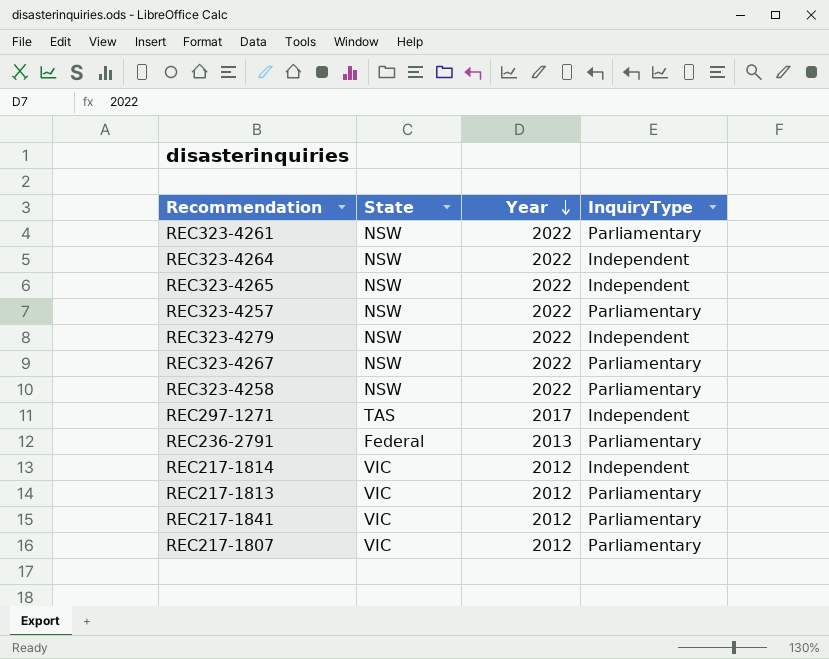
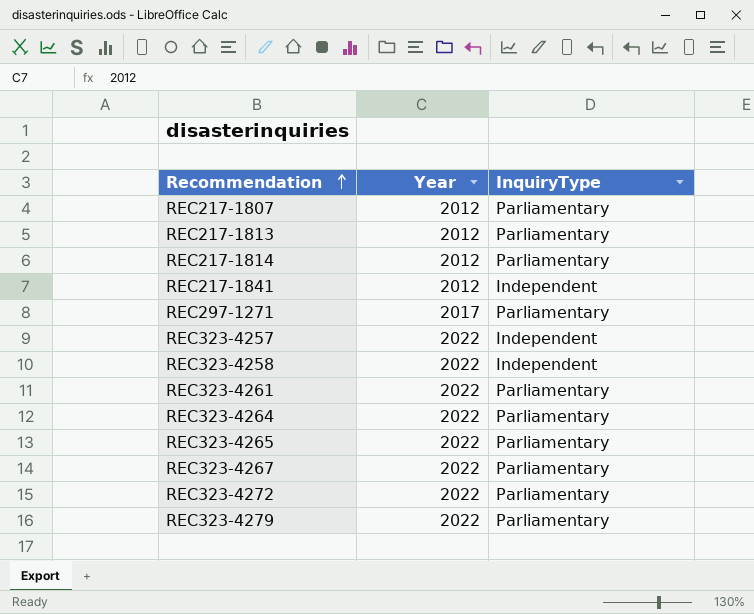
row order: Year descending -> Recommendation ascending
column State | position: 2 -> none
row REC236-2791: Federal | 2013 | Parliamentary -> none
REC217-1814 | InquiryType: Independent -> Parliamentary
REC217-1841 | InquiryType: Parliamentary -> Independent
REC297-1271 | InquiryType: Independent -> Parliamentary
REC323-4257 | InquiryType: Parliamentary -> Independent
REC323-4258 | InquiryType: Parliamentary -> Independent
REC323-4264 | InquiryType: Independent -> Parliamentary
REC323-4265 | InquiryType: Independent -> Parliamentary
row REC323-4272: none -> 2022 | Parliamentary
REC323-4279 | InquiryType: Independent -> Parliamentary

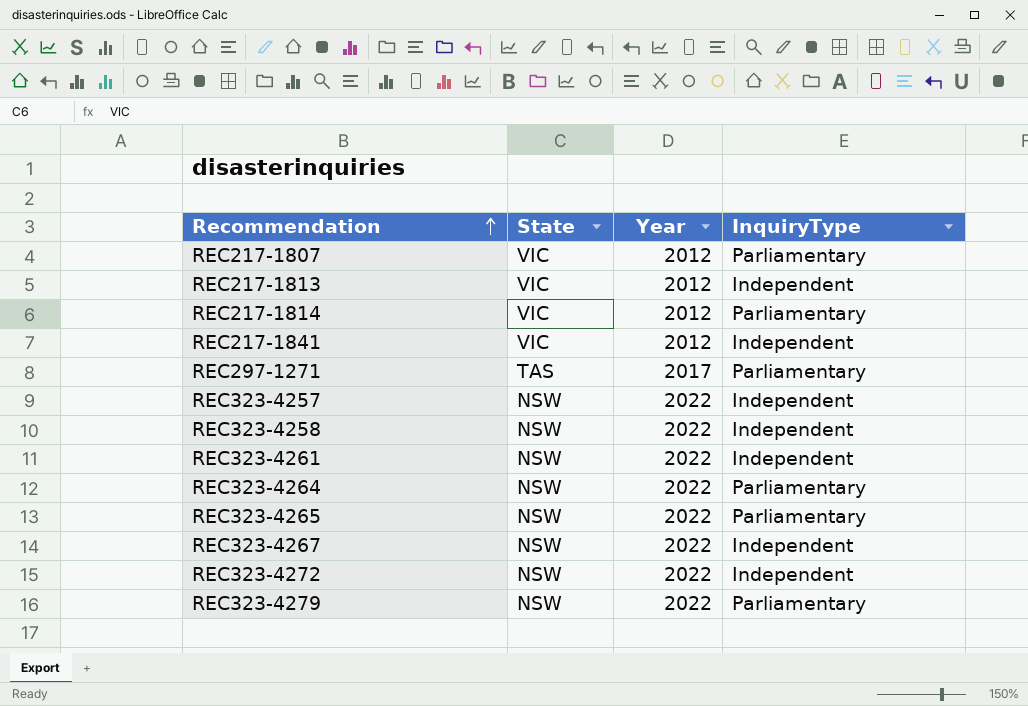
column State | position: none -> 2
REC217-1813 | InquiryType: Parliamentary -> Independent
REC323-4261 | InquiryType: Parliamentary -> Independent
REC323-4267 | InquiryType: Parliamentary -> Independent
REC323-4272 | InquiryType: Parliamentary -> Independent

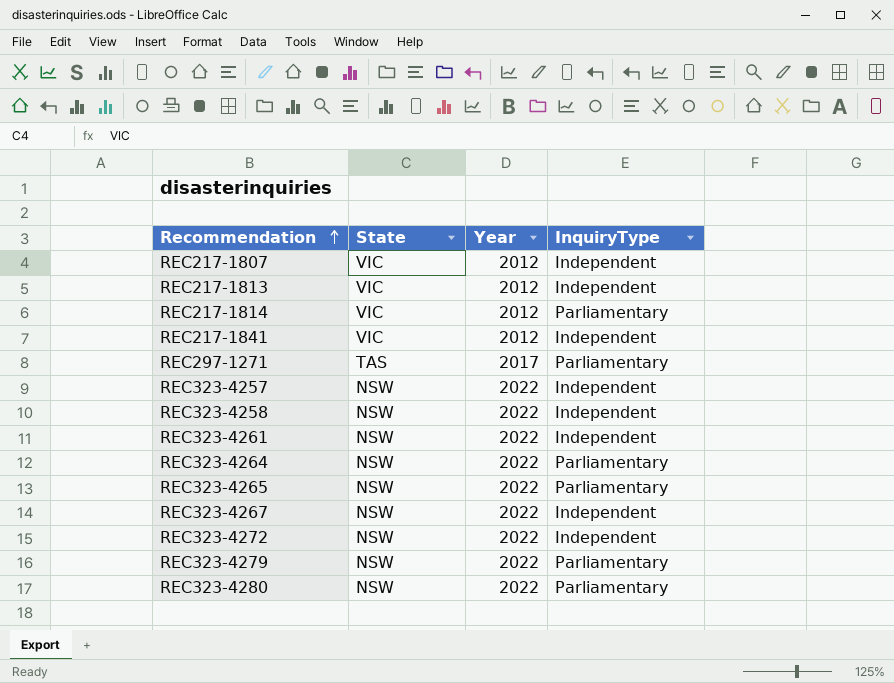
REC217-1807 | InquiryType: Parliamentary -> Independent
row REC323-4280: none -> NSW | 2022 | Parliamentary

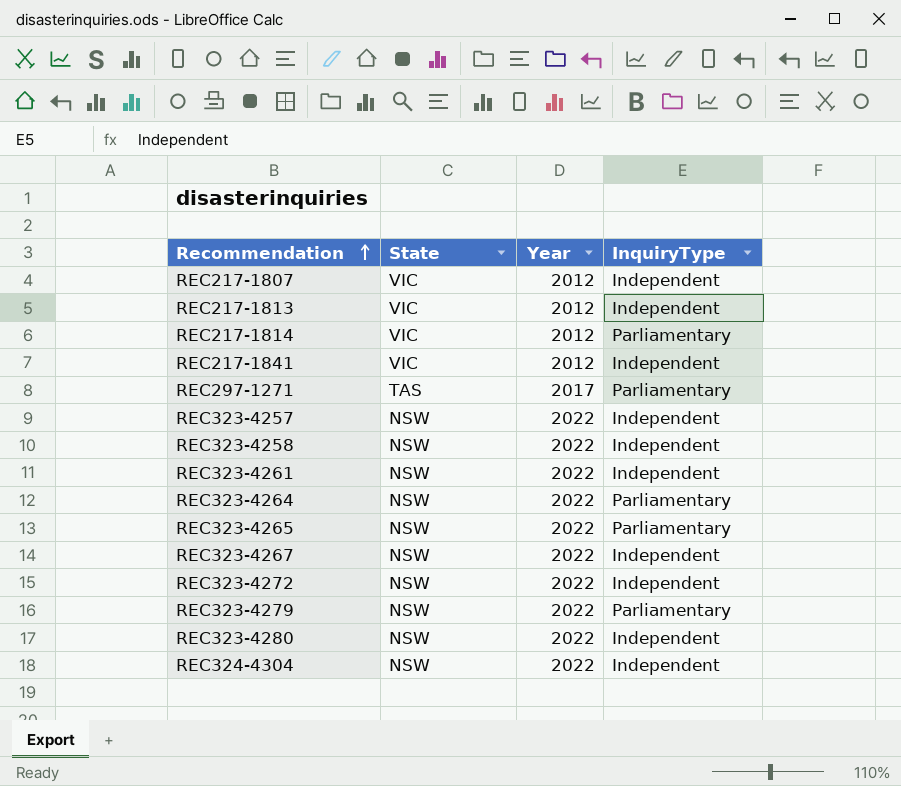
REC323-4280 | InquiryType: Parliamentary -> Independent
row REC324-4304: none -> NSW | 2022 | Independent

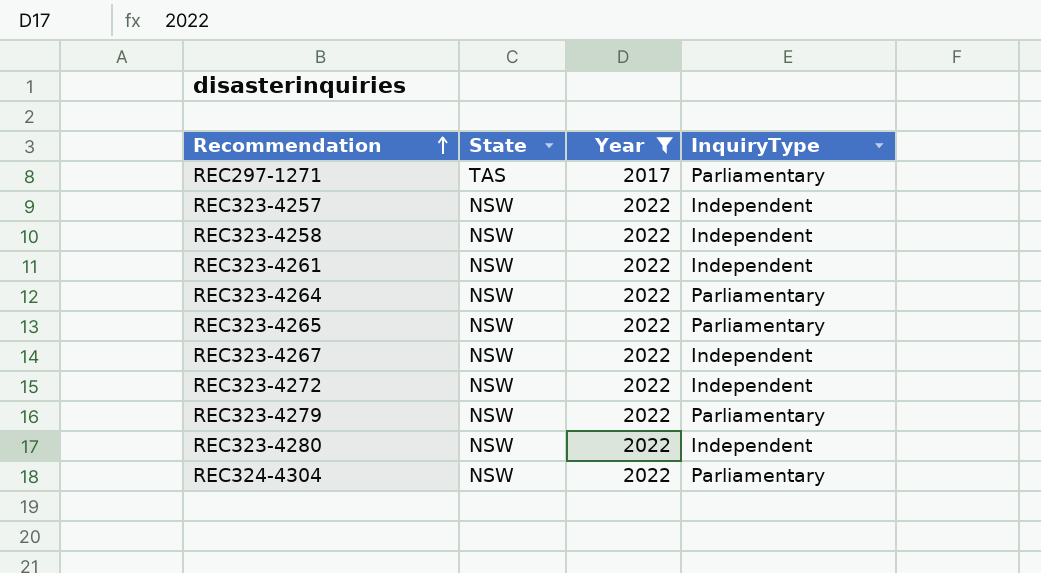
filter: none -> Year != 2012
REC324-4304 | InquiryType: Independent -> Parliamentary

